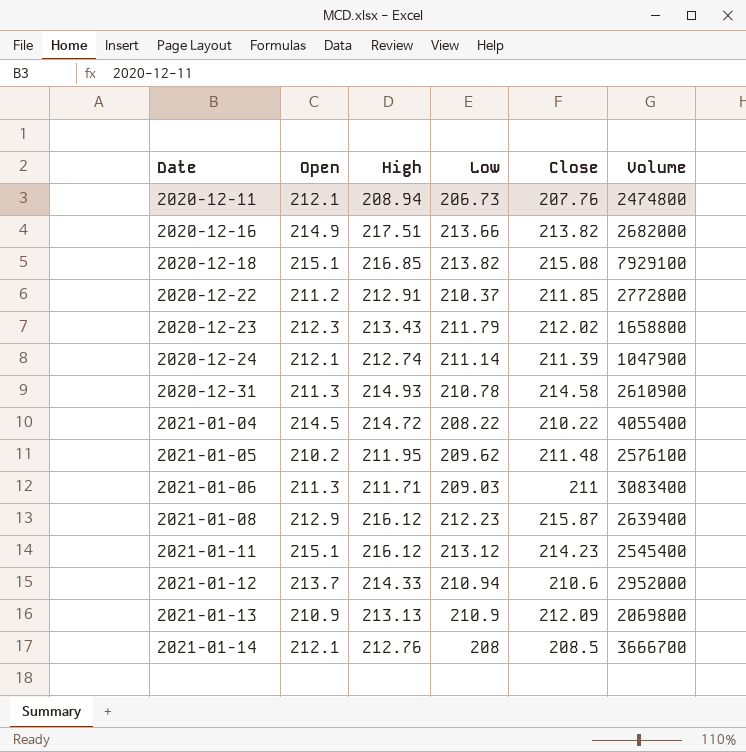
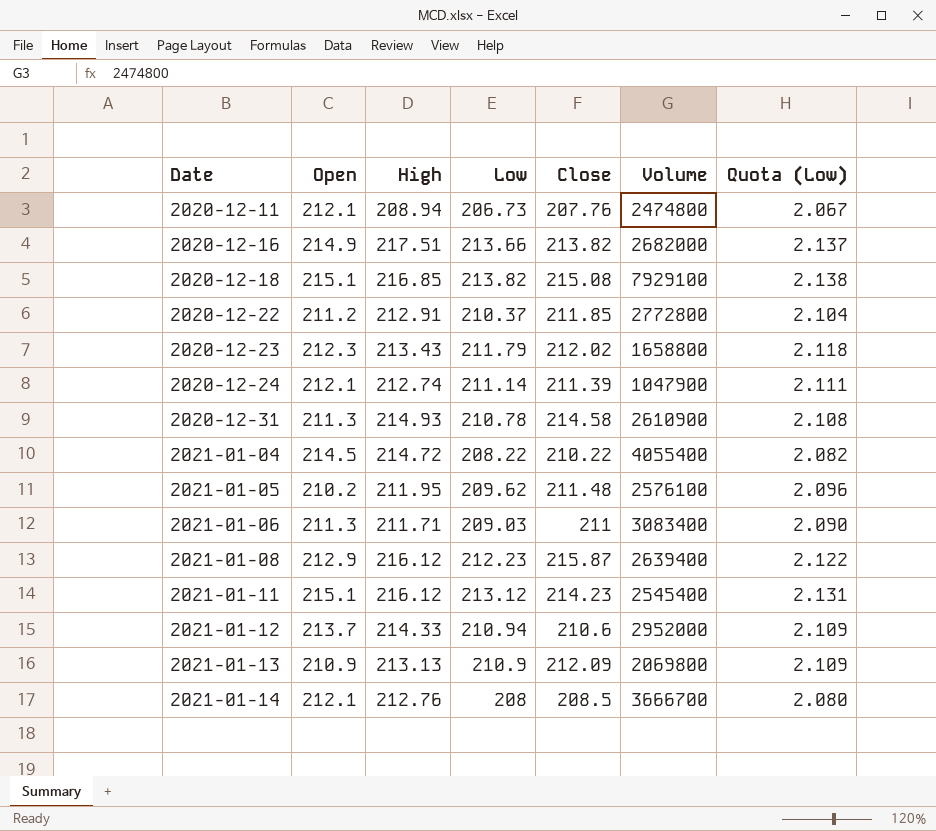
column Quota (Low) | formula: none -> [Low] * 0.01

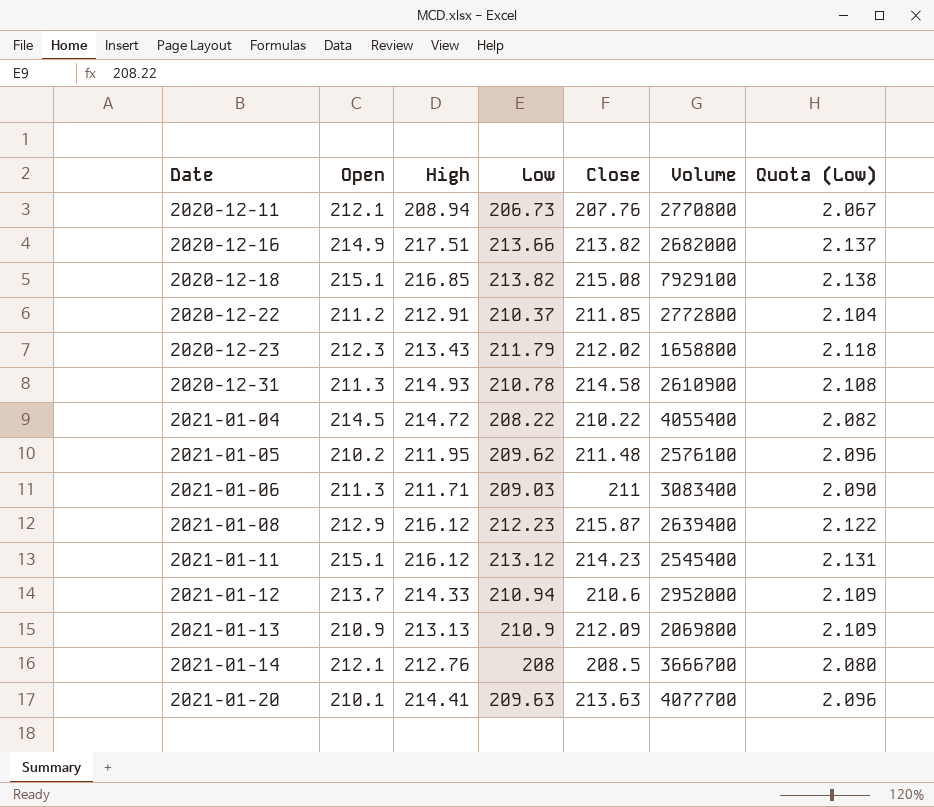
row 2020-12-24: 212.1 | 212.74 | 211.14 | 211.39 | 1047900 | 2.111 -> none
2020-12-11 | Volume: 2474800 -> 2770800
row 2021-01-20: none -> 210.1 | 214.41 | 209.63 | 213.63 | 4077700 | 2.096

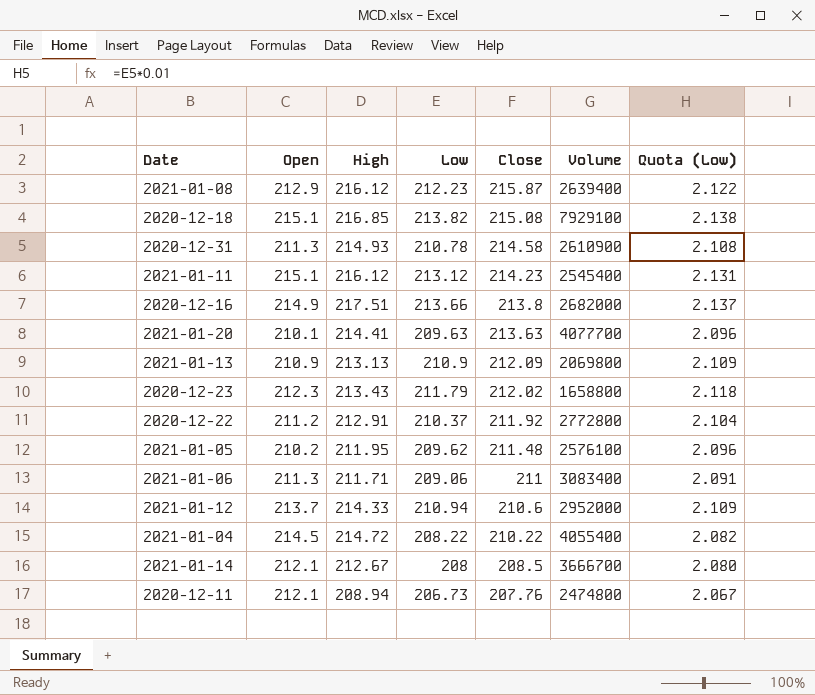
row order: Date ascending -> Close descending
2020-12-16 | Close: 213.82 -> 213.8
2020-12-22 | Close: 211.85 -> 211.92
2021-01-06 | Low: 209.03 -> 209.06
2021-01-06 | Quota (Low): 2.090 -> 2.091
2021-01-14 | High: 212.76 -> 212.67
2020-12-11 | Volume: 2770800 -> 2474800

